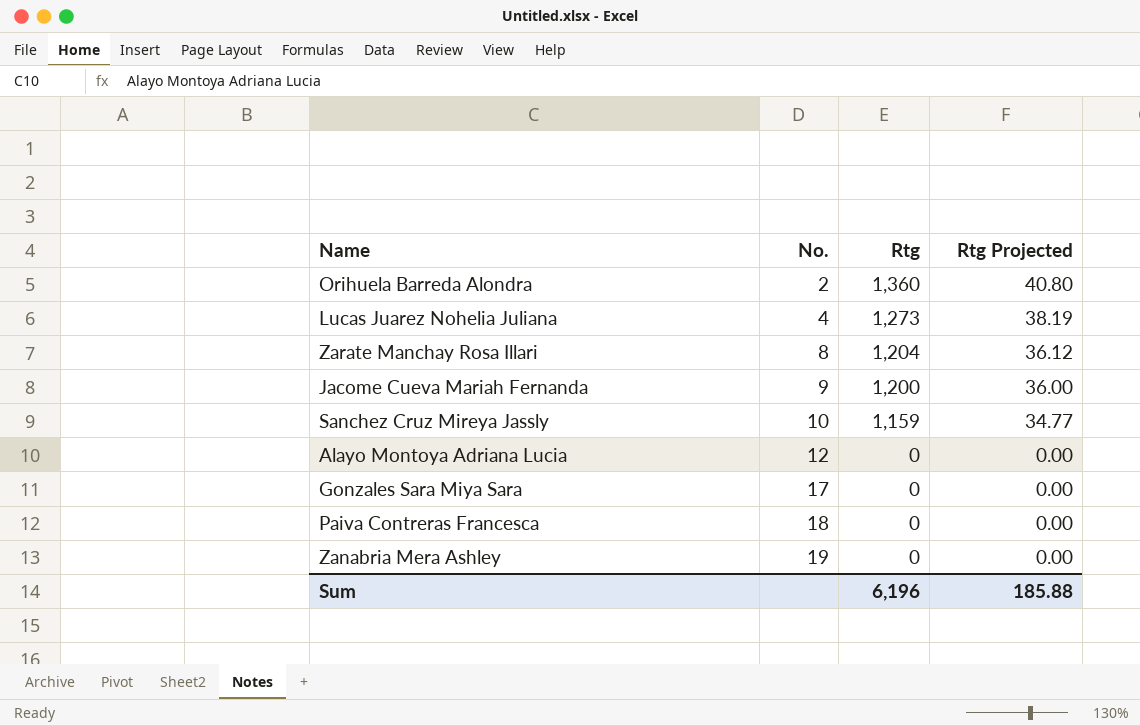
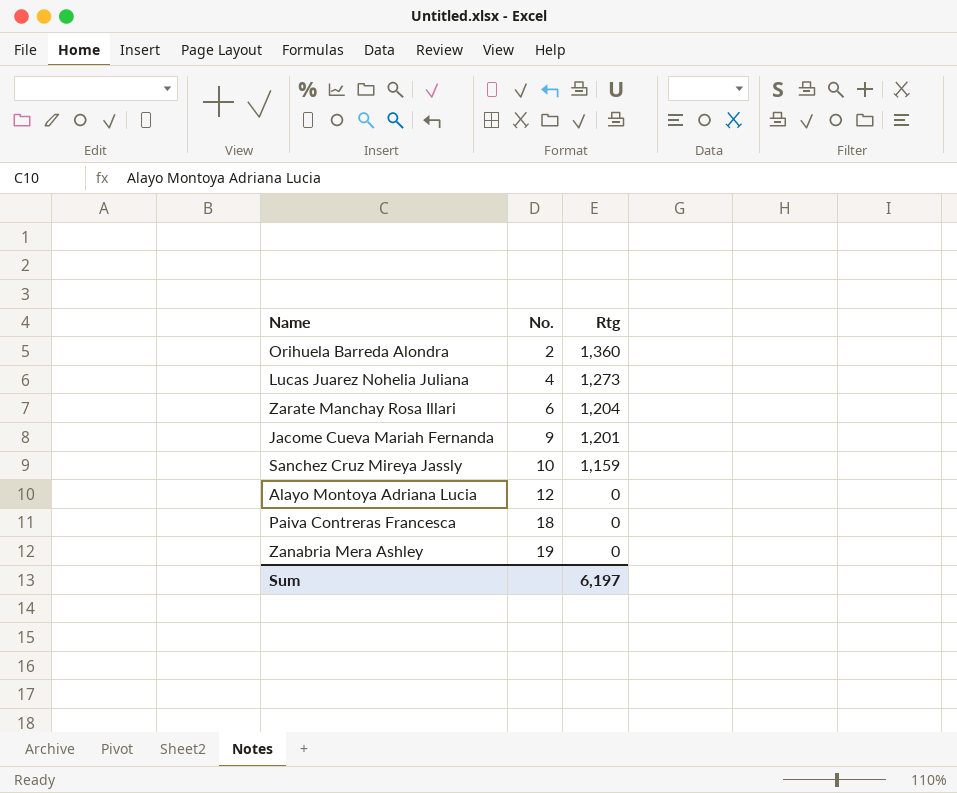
column Rtg Projected | formula: [Rtg] * 0.03 -> none
row Gonzales Sara Miya Sara: 17 | 0 | 0.00 -> none
Zarate Manchay Rosa Illari | No.: 8 -> 6
Jacome Cueva Mariah Fernanda | Rtg: 1,200 -> 1,201
Sum | Rtg: 6,196 -> 6,197

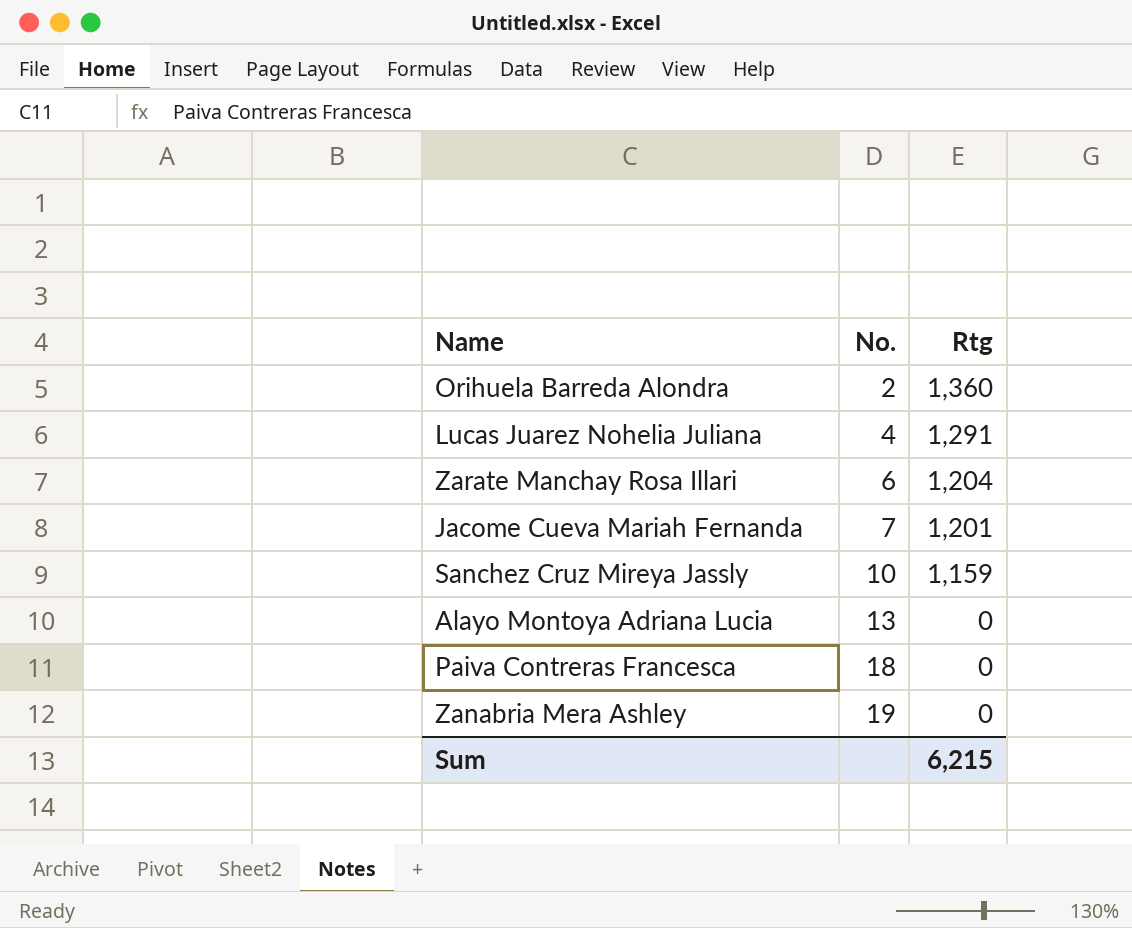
Lucas Juarez Nohelia Juliana | Rtg: 1,273 -> 1,291
Jacome Cueva Mariah Fernanda | No.: 9 -> 7
Alayo Montoya Adriana Lucia | No.: 12 -> 13
Sum | Rtg: 6,197 -> 6,215

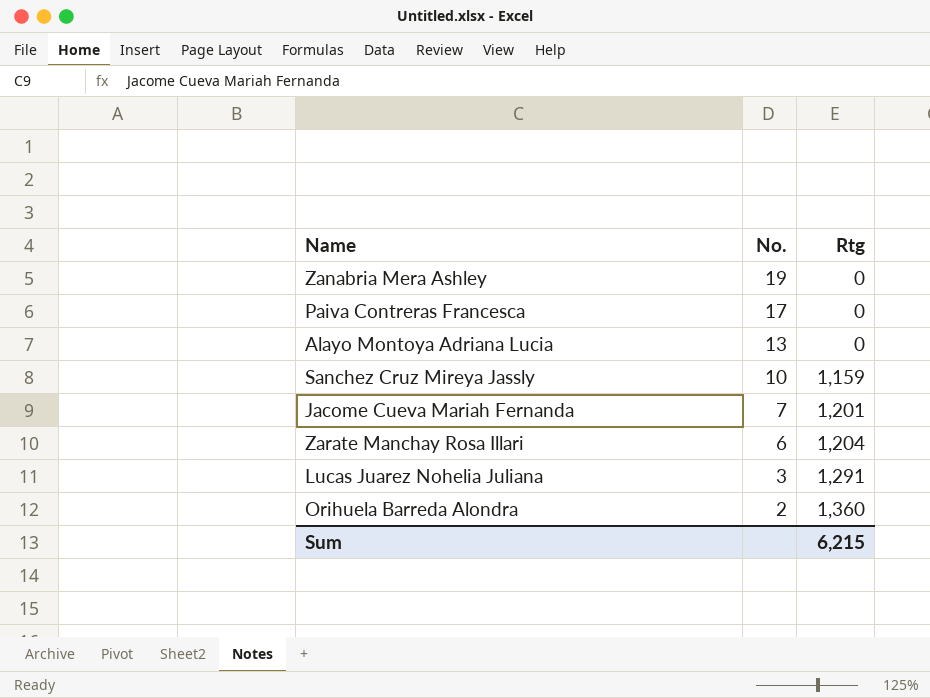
row order: No. ascending -> No. descending
Paiva Contreras Francesca | No.: 18 -> 17
Lucas Juarez Nohelia Juliana | No.: 4 -> 3

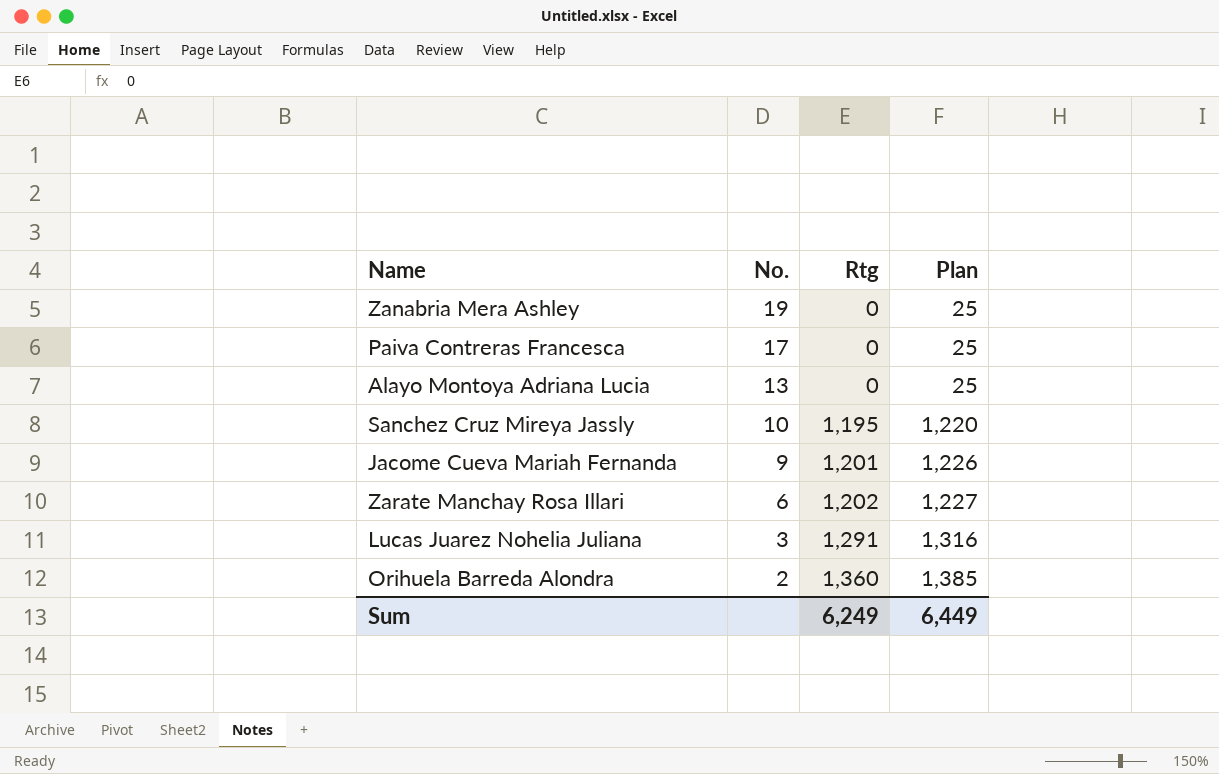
column Plan | formula: none -> [Rtg] + 25
Sanchez Cruz Mireya Jassly | Rtg: 1,159 -> 1,195
Jacome Cueva Mariah Fernanda | No.: 7 -> 9
Zarate Manchay Rosa Illari | Rtg: 1,204 -> 1,202
Sum | Rtg: 6,215 -> 6,249

